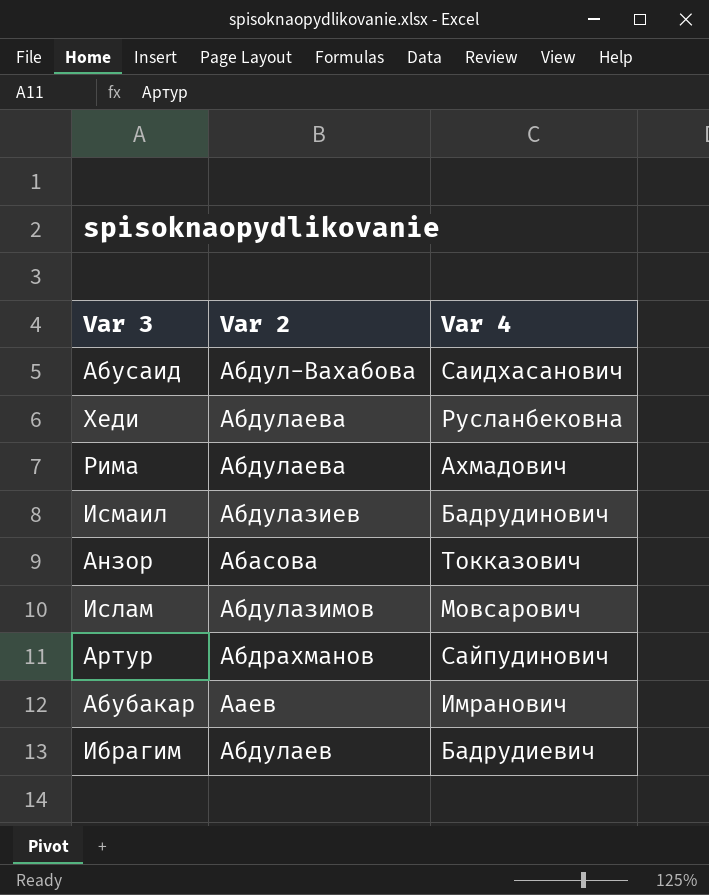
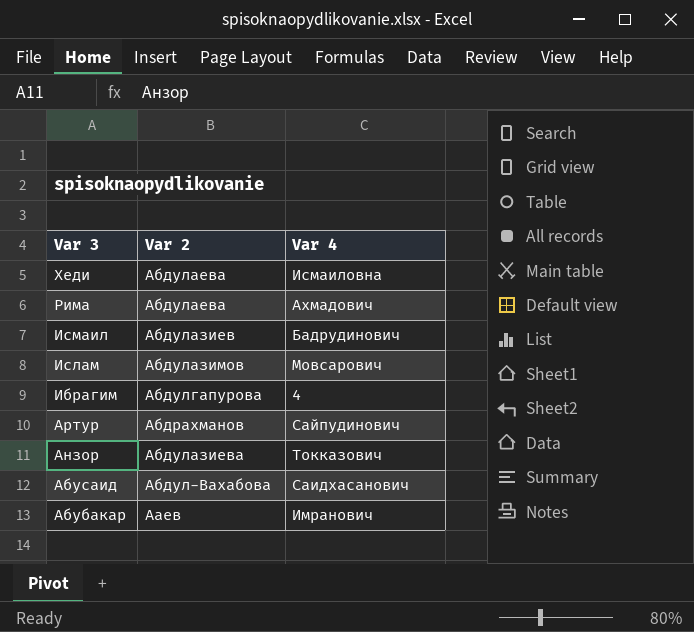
row order: none -> Var 3 descending
Хеди | Var 4: Русланбековна -> Исмаиловна
Ибрагим | Var 2: Абдулаев -> Абдулгапурова
Ибрагим | Var 4: Бадрудиевич -> 4
Анзор | Var 2: Абасова -> Абдулазиева

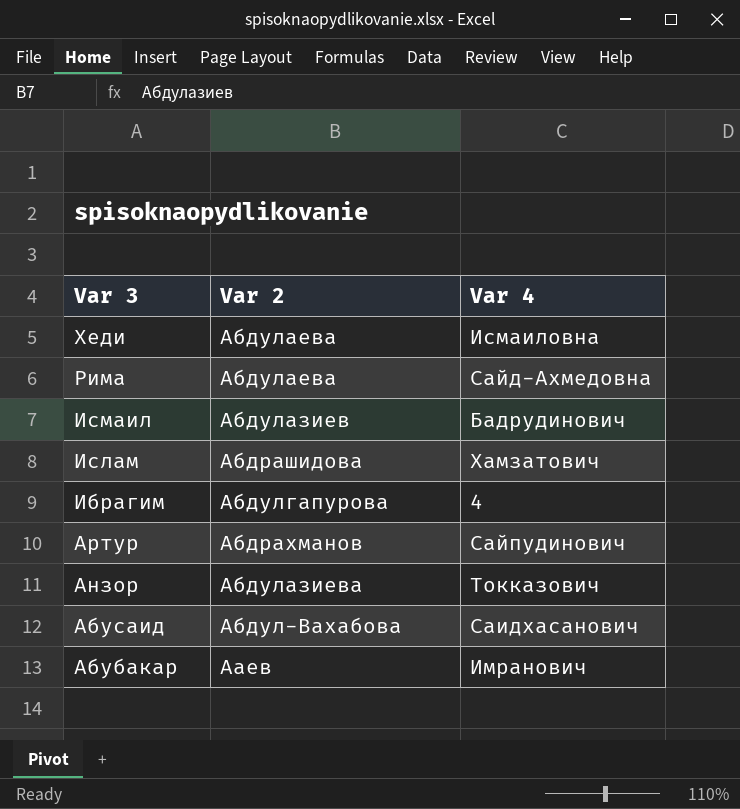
Рима | Var 4: Ахмадович -> Сайд-Ахмедовна
Ислам | Var 2: Абдулазимов -> Абдрашидова
Ислам | Var 4: Мовсарович -> Хамзатович

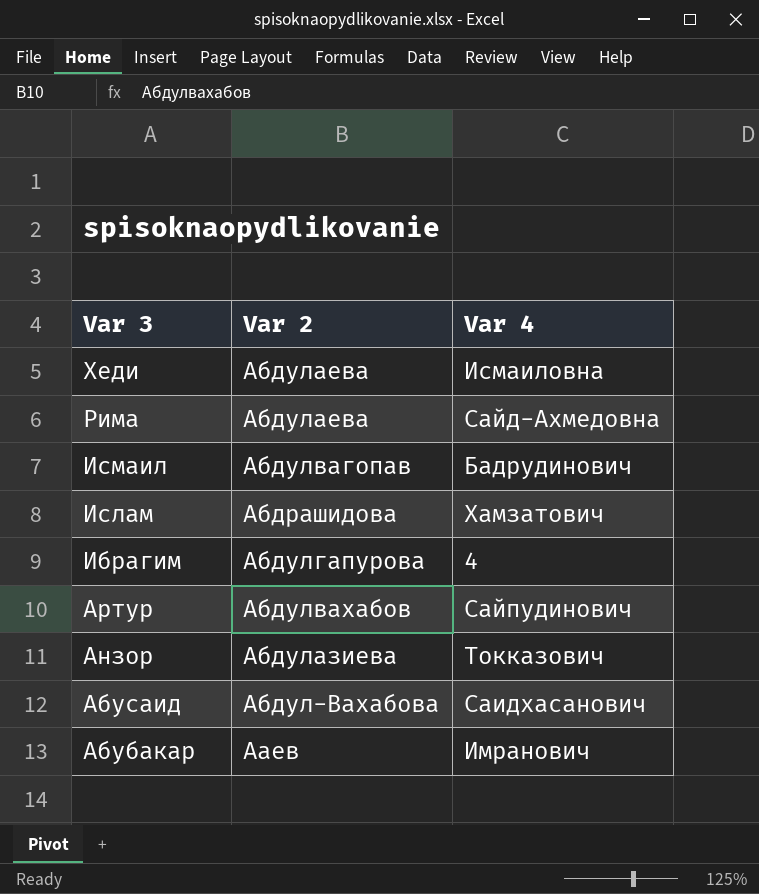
Исмаил | Var 2: Абдулазиев -> Абдулвагопав
Артур | Var 2: Абдрахманов -> Абдулвахабов

